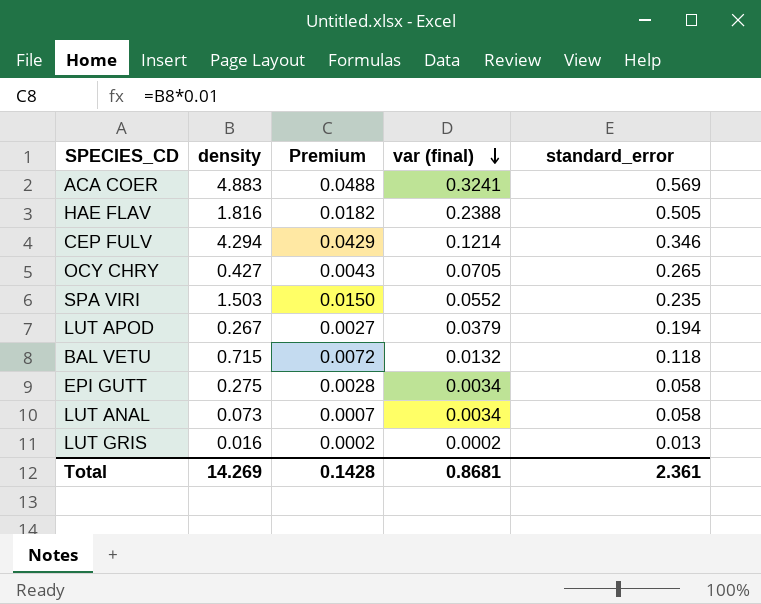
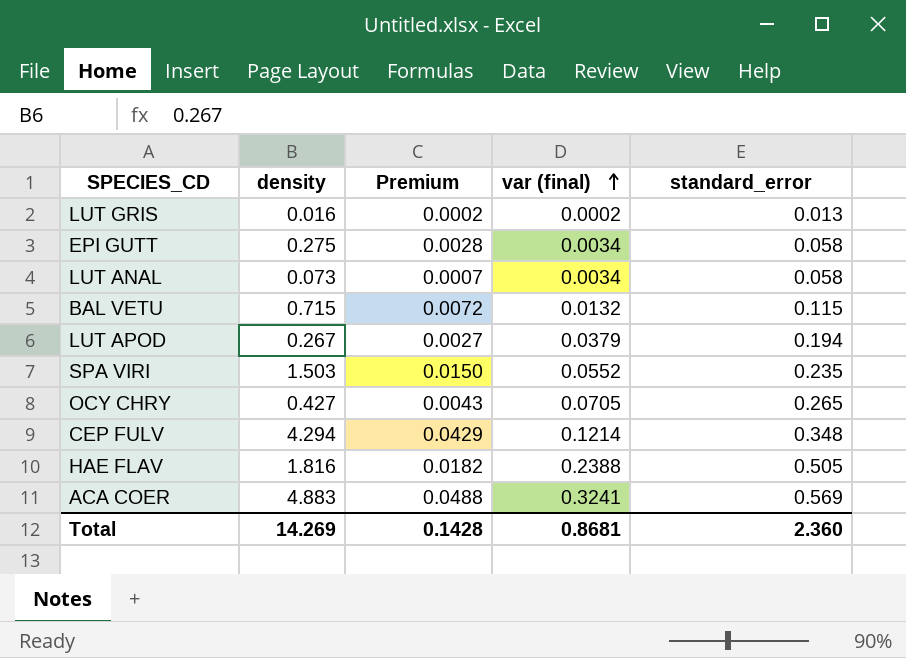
row order: var (final) descending -> var (final) ascending
BAL VETU | standard_error: 0.118 -> 0.115
CEP FULV | standard_error: 0.346 -> 0.348
Total | standard_error: 2.361 -> 2.360

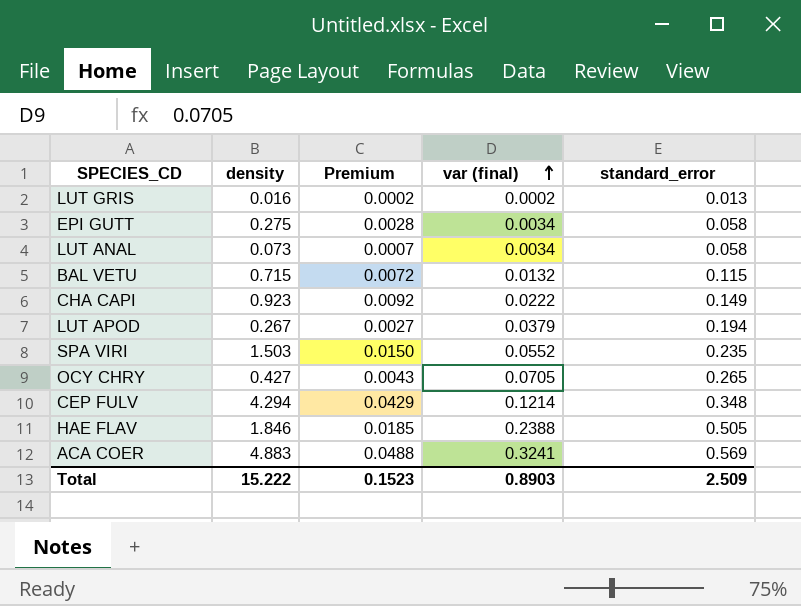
row CHA CAPI: none -> 0.923 | 0.0092 | 0.0222 | 0.149
HAE FLAV | density: 1.816 -> 1.846
HAE FLAV | Premium: 0.0182 -> 0.0185
Total | density: 14.269 -> 15.222
Total | Premium: 0.1428 -> 0.1523
Total | var (final): 0.8681 -> 0.8903
Total | standard_error: 2.360 -> 2.509

